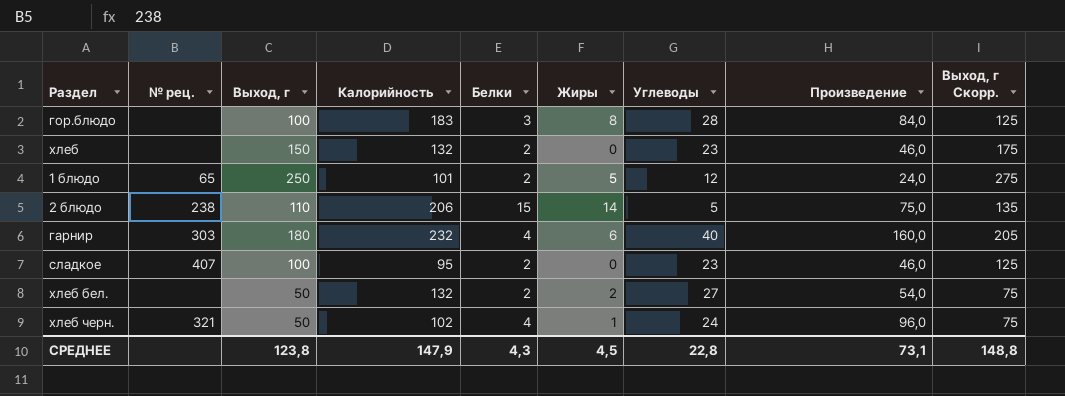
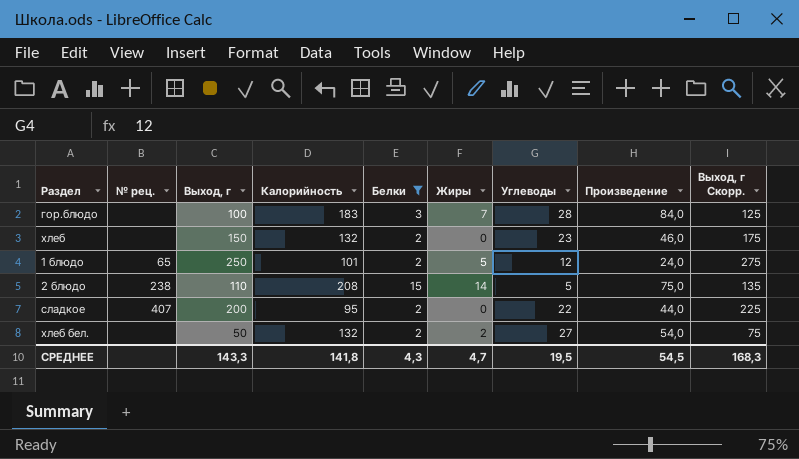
filter: none -> Белки != 4
гор.блюдо | Жиры: 8 -> 7
2 блюдо | Калорийность: 206 -> 208
сладкое | Выход, г: 100 -> 200
сладкое | Углеводы: 23 -> 22
сладкое | Произведение: 46,0 -> 44,0
сладкое | Выход, г Скорр.: 125 -> 225
СРЕДНЕЕ | Выход, г: 123,8 -> 143,3
СРЕДНЕЕ | Калорийность: 147,9 -> 141,8
СРЕДНЕЕ | Жиры: 4,5 -> 4,7
СРЕДНЕЕ | Углеводы: 22,8 -> 19,5
СРЕДНЕЕ | Произведение: 73,1 -> 54,5
СРЕДНЕЕ | Выход, г Скорр.: 148,8 -> 168,3

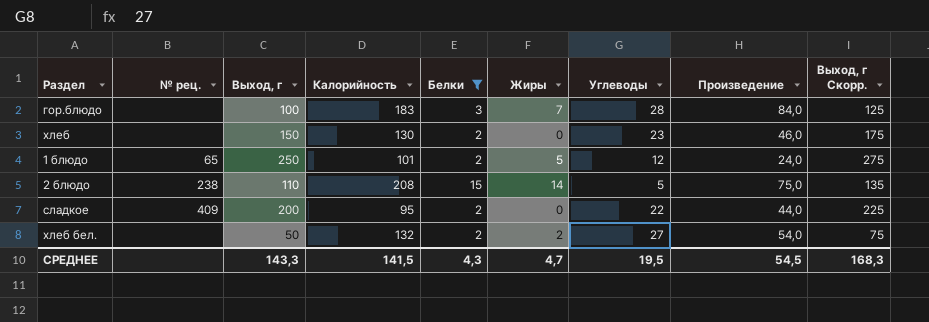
хлеб | Калорийность: 132 -> 130
сладкое | № рец.: 407 -> 409
СРЕДНЕЕ | Калорийность: 141,8 -> 141,5

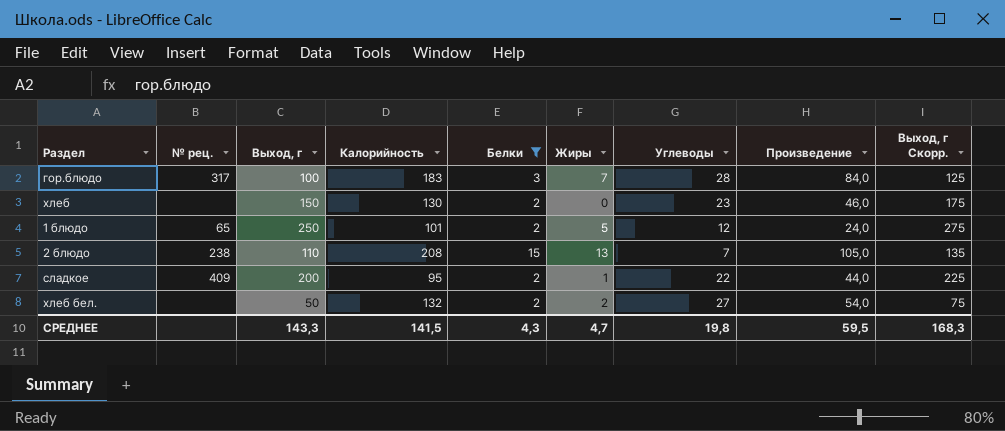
гор.блюдо | № рец.: none -> 317
2 блюдо | Жиры: 14 -> 13
2 блюдо | Углеводы: 5 -> 7
2 блюдо | Произведение: 75,0 -> 105,0
сладкое | Жиры: 0 -> 1
СРЕДНЕЕ | Углеводы: 19,5 -> 19,8
СРЕДНЕЕ | Произведение: 54,5 -> 59,5

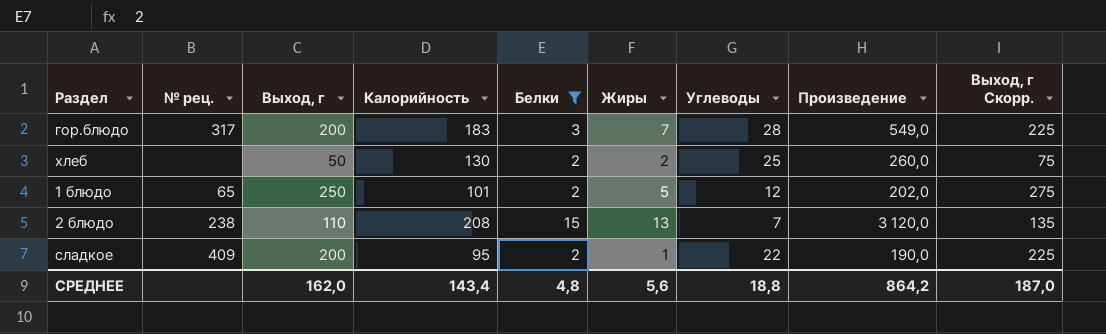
column Произведение | formula: [Белки] * [Углеводы] -> [Калорийность] * [Белки]
row хлеб бел.: none | 50 | 132 | 2 | 2 | 27 | 54,0 | 75 -> none
гор.блюдо | Выход, г: 100 -> 200
гор.блюдо | Выход, г Скорр.: 125 -> 225
хлеб | Выход, г: 150 -> 50
хлеб | Жиры: 0 -> 2
хлеб | Углеводы: 23 -> 25
хлеб | Выход, г Скорр.: 175 -> 75
СРЕДНЕЕ | Выход, г: 143,3 -> 162,0
СРЕДНЕЕ | Калорийность: 141,5 -> 143,4
СРЕДНЕЕ | Белки: 4,3 -> 4,8
СРЕДНЕЕ | Жиры: 4,7 -> 5,6
СРЕДНЕЕ | Углеводы: 19,8 -> 18,8
СРЕДНЕЕ | Произведение: 59,5 -> 864,2
СРЕДНЕЕ | Выход, г Скорр.: 168,3 -> 187,0

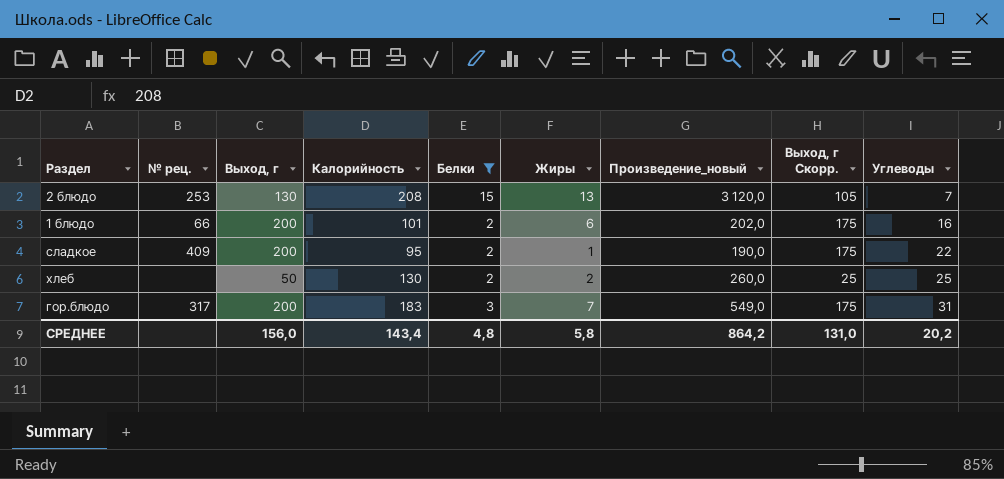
row order: none -> Углеводы ascending
column name: Произведение -> Произведение_новый
column Выход, г Скорр. | formula: [Выход, г] + 25 -> [Выход, г] - 25
column Углеводы | position: 7 -> 9
2 блюдо | № рец.: 238 -> 253
2 блюдо | Выход, г: 110 -> 130
1 блюдо | № рец.: 65 -> 66
1 блюдо | Выход, г: 250 -> 200
1 блюдо | Жиры: 5 -> 6
1 блюдо | Углеводы: 12 -> 16
гор.блюдо | Углеводы: 28 -> 31
СРЕДНЕЕ | Выход, г: 162,0 -> 156,0
СРЕДНЕЕ | Жиры: 5,6 -> 5,8
СРЕДНЕЕ | Выход, г Скорр.: 187,0 -> 131,0
СРЕДНЕЕ | Углеводы: 18,8 -> 20,2

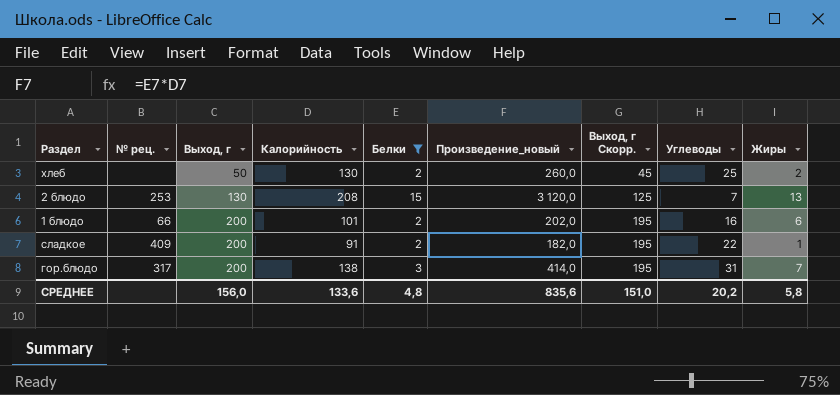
row order: Углеводы ascending -> Выход, г ascending
column Выход, г Скорр. | formula: [Выход, г] - 25 -> [Выход, г] - 5
column Жиры | position: 6 -> 9
сладкое | Калорийность: 95 -> 91
сладкое | Произведение_новый: 190,0 -> 182,0
гор.блюдо | Калорийность: 183 -> 138
гор.блюдо | Произведение_новый: 549,0 -> 414,0
СРЕДНЕЕ | Калорийность: 143,4 -> 133,6
СРЕДНЕЕ | Произведение_новый: 864,2 -> 835,6
СРЕДНЕЕ | Выход, г Скорр.: 131,0 -> 151,0

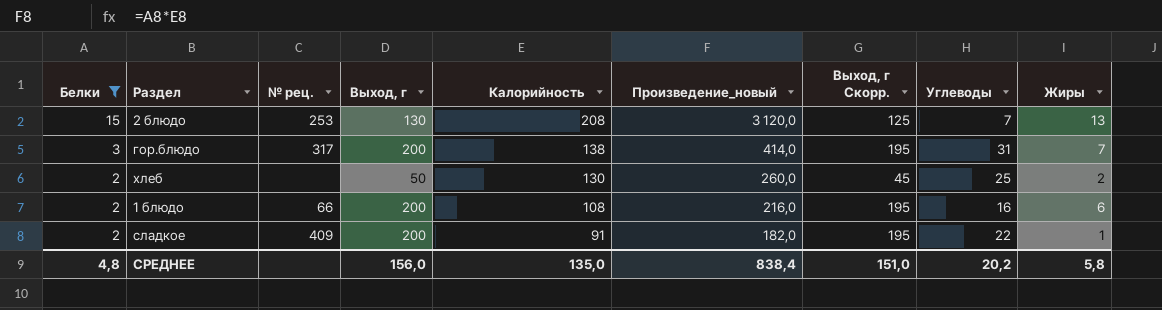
row order: Выход, г ascending -> Белки descending
column Белки | position: 5 -> 1
1 блюдо | Калорийность: 101 -> 108
1 блюдо | Произведение_новый: 202,0 -> 216,0
СРЕДНЕЕ | Калорийность: 133,6 -> 135,0
СРЕДНЕЕ | Произведение_новый: 835,6 -> 838,4

